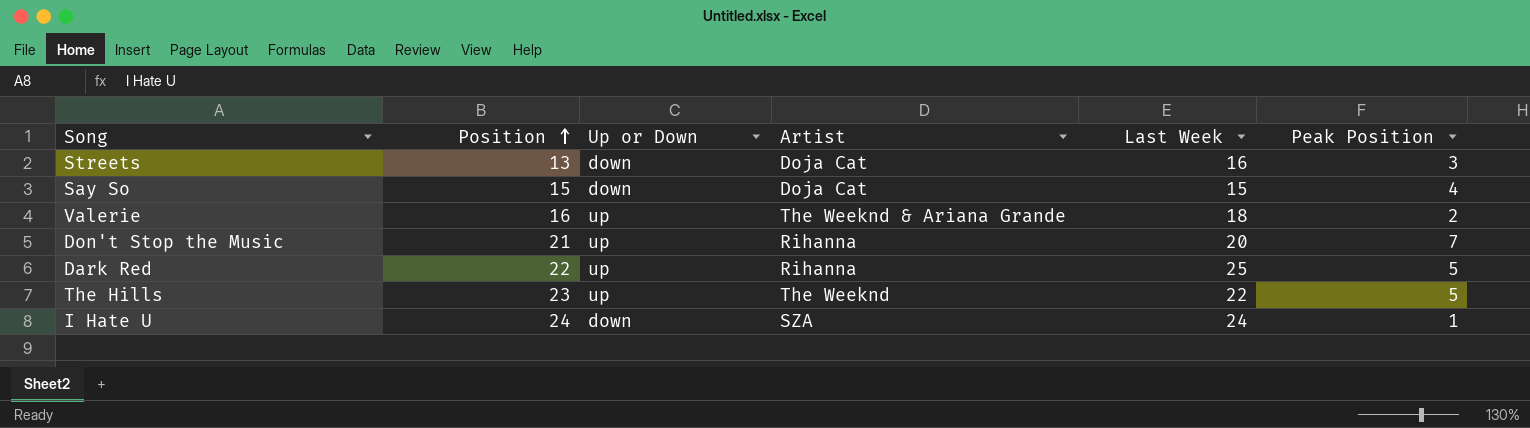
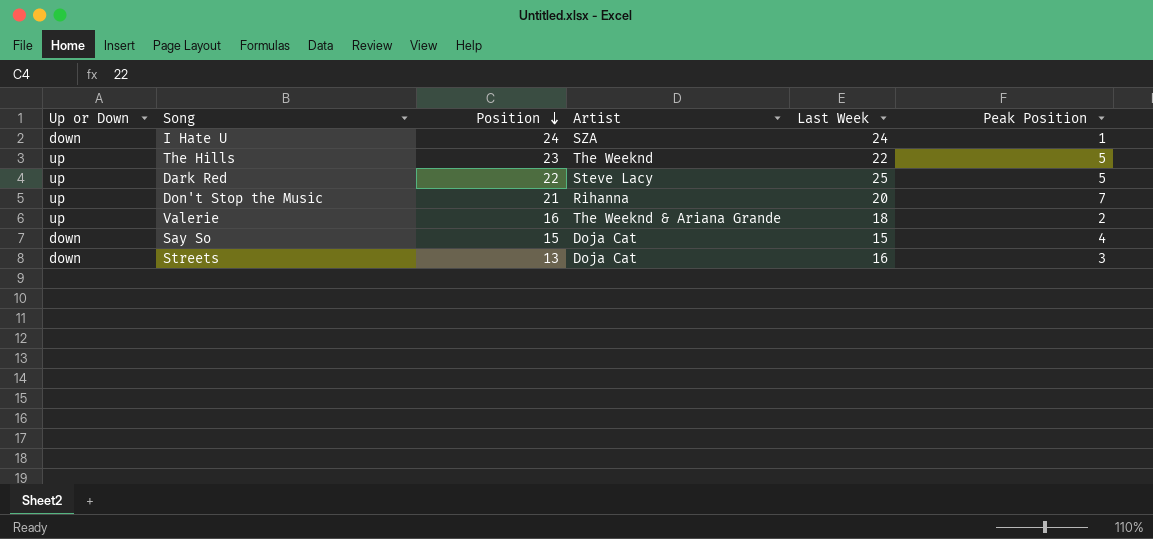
row order: Position ascending -> Position descending
column Up or Down | position: 3 -> 1
Dark Red | Artist: Rihanna -> Steve Lacy

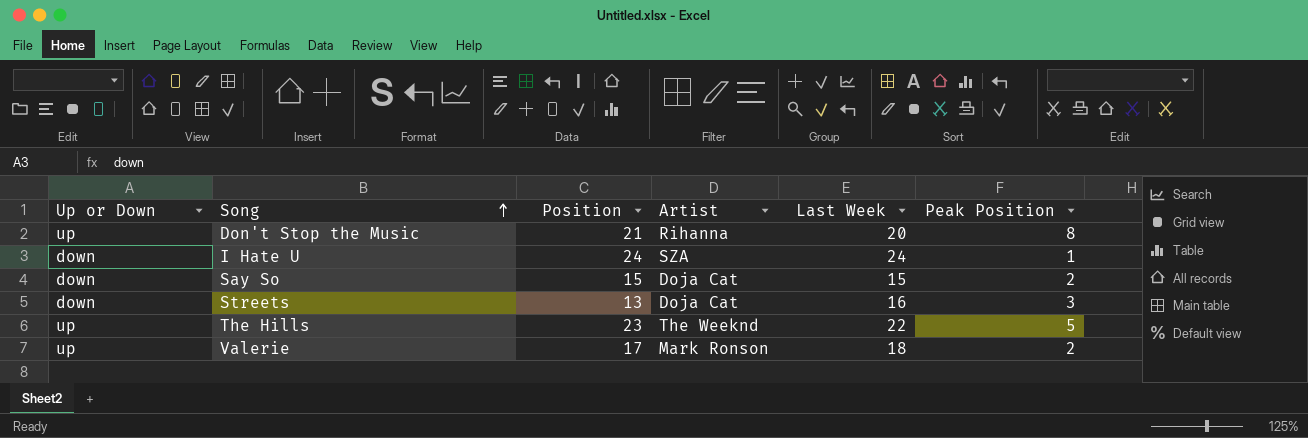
row order: Position descending -> Song ascending
row Dark Red: up | 22 | Steve Lacy | 25 | 5 -> none
Don't Stop the Music | Peak Position: 7 -> 8
Say So | Peak Position: 4 -> 2
Valerie | Position: 16 -> 17
Valerie | Artist: The Weeknd & Ariana Grande -> Mark Ronson

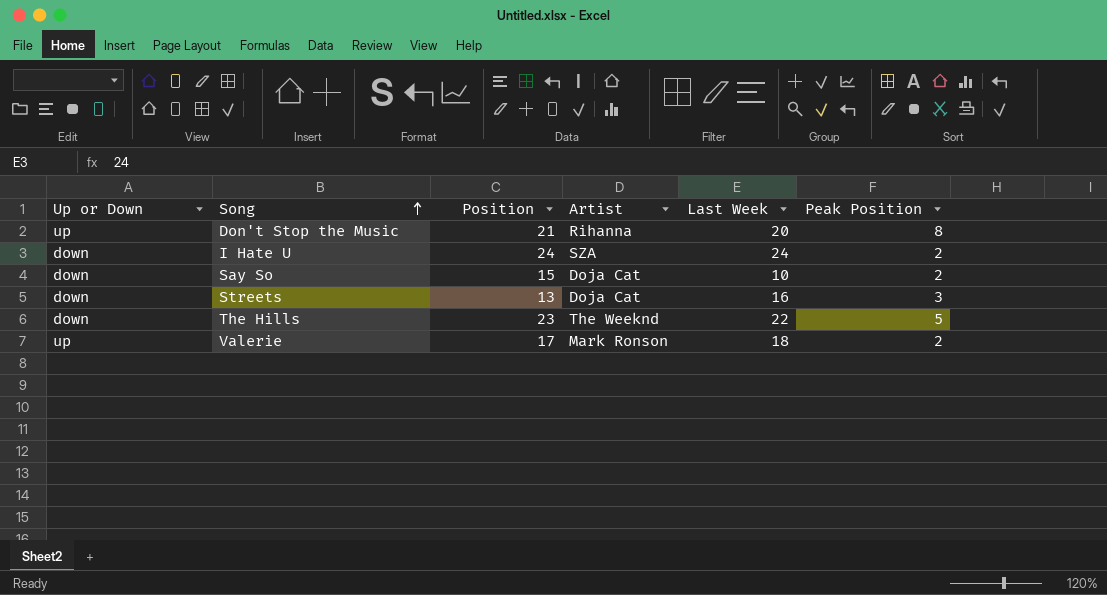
I Hate U | Peak Position: 1 -> 2
Say So | Last Week: 15 -> 10
The Hills | Up or Down: up -> down

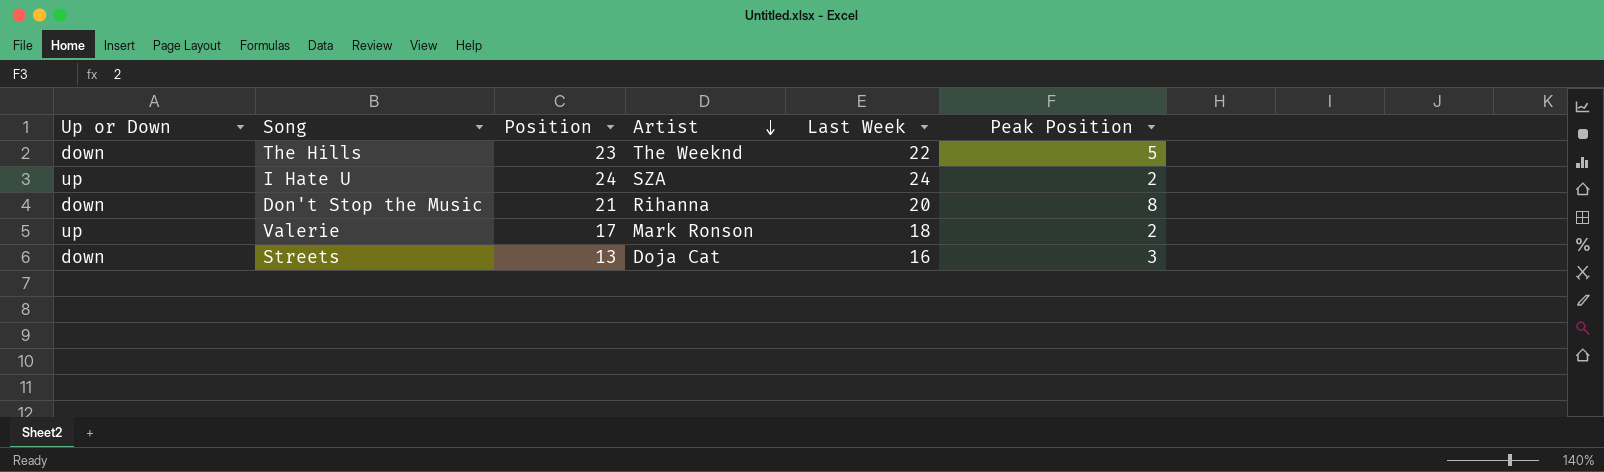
row order: Song ascending -> Artist descending
row Say So: down | 15 | Doja Cat | 10 | 2 -> none
I Hate U | Up or Down: down -> up
Don't Stop the Music | Up or Down: up -> down

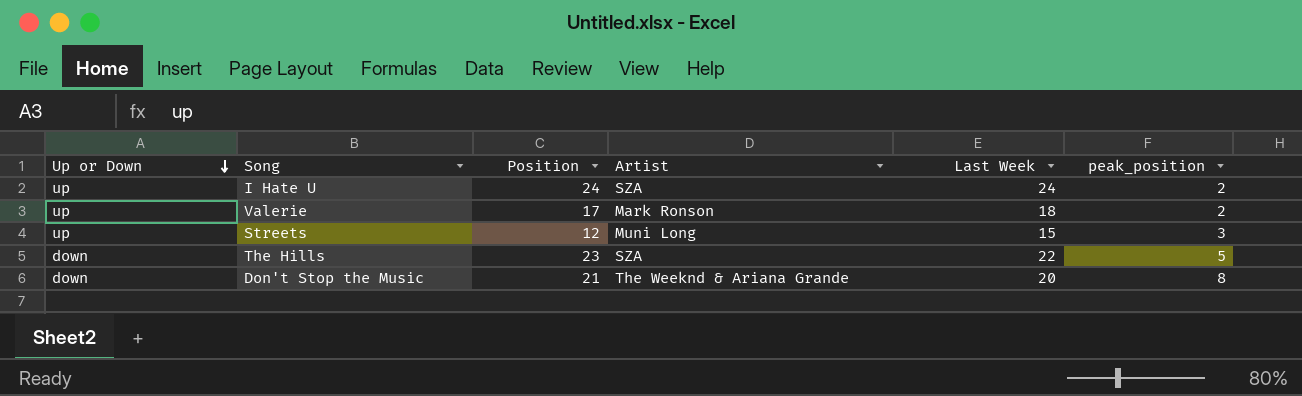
row order: Artist descending -> Up or Down descending
column name: Peak Position -> peak_position
Streets | Up or Down: down -> up
Streets | Position: 13 -> 12
Streets | Artist: Doja Cat -> Muni Long
Streets | Last Week: 16 -> 15
The Hills | Artist: The Weeknd -> SZA
Don't Stop the Music | Artist: Rihanna -> The Weeknd & Ariana Grande

